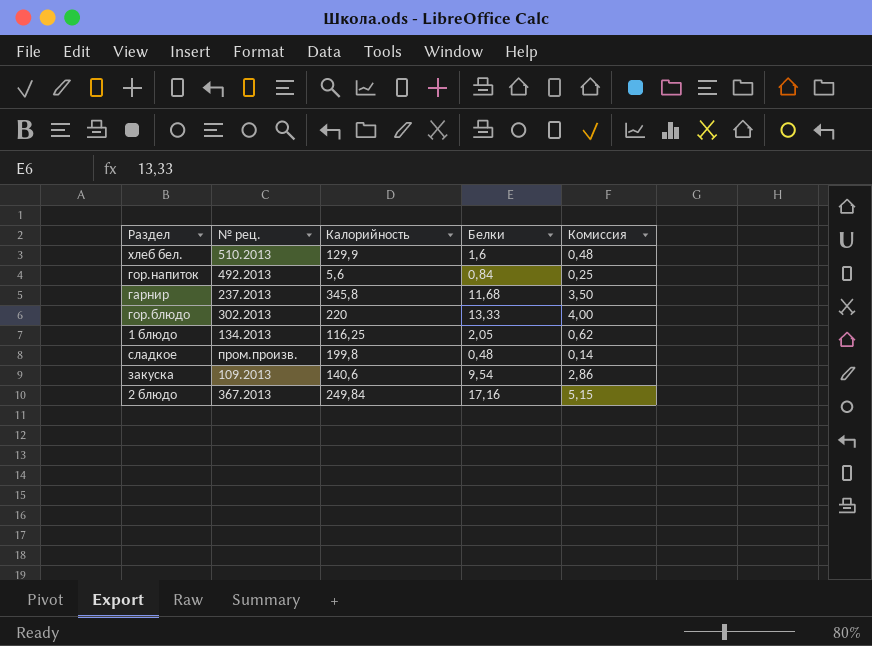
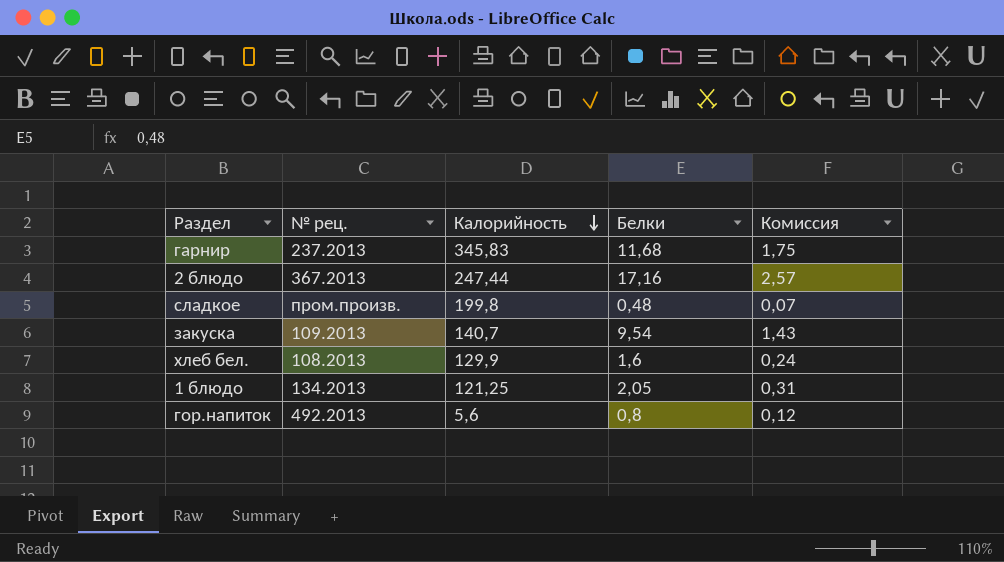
row order: none -> Калорийность descending
column Комиссия | formula: [Белки] * 0,3 -> [Белки] * 0,15
row гор.блюдо: 302.2013 | 220 | 13,33 | 4,00 -> none
гарнир | Калорийность: 345,8 -> 345,83
2 блюдо | Калорийность: 249,84 -> 247,44
закуска | Калорийность: 140,6 -> 140,7
хлеб бел. | № рец.: 510.2013 -> 108.2013
1 блюдо | Калорийность: 116,25 -> 121,25
гор.напиток | Белки: 0,84 -> 0,8

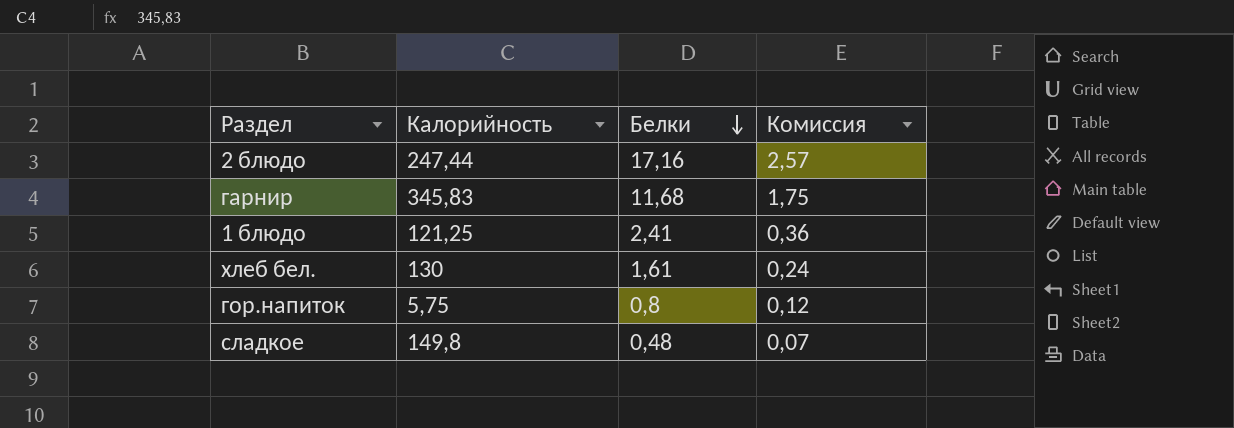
row order: Калорийность descending -> Белки descending
column № рец. | position: 2 -> none
row закуска: 109.2013 | 140,7 | 9,54 | 1,43 -> none
1 блюдо | Белки: 2,05 -> 2,41
1 блюдо | Комиссия: 0,31 -> 0,36
хлеб бел. | Калорийность: 129,9 -> 130
хлеб бел. | Белки: 1,6 -> 1,61
гор.напиток | Калорийность: 5,6 -> 5,75
сладкое | Калорийность: 199,8 -> 149,8

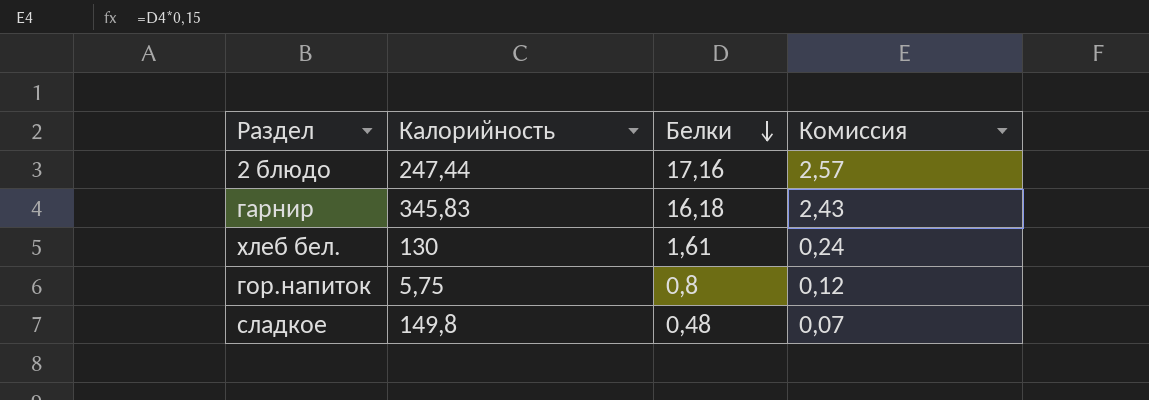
row 1 блюдо: 121,25 | 2,41 | 0,36 -> none
гарнир | Белки: 11,68 -> 16,18
гарнир | Комиссия: 1,75 -> 2,43

